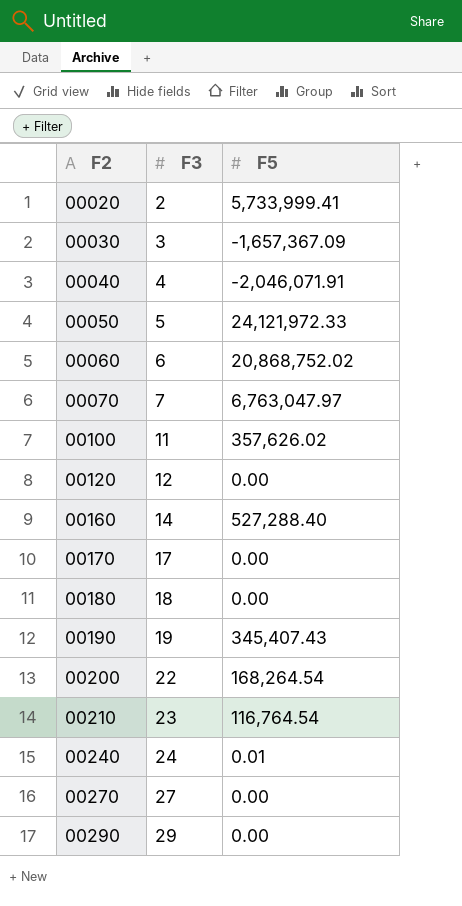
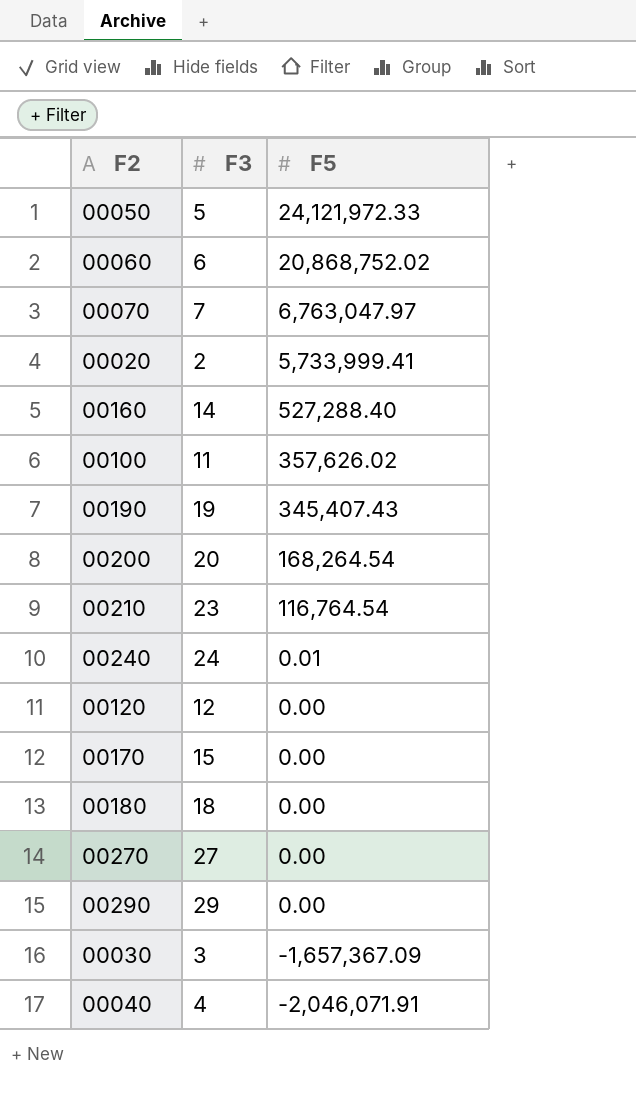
row order: F2 ascending -> F5 descending
00200 | F3: 22 -> 20
00170 | F3: 17 -> 15

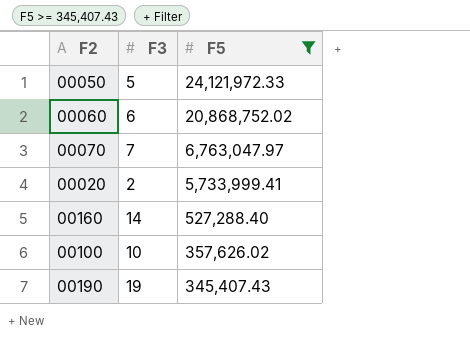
filter: none -> F5 >= 345,407.43
00100 | F3: 11 -> 10

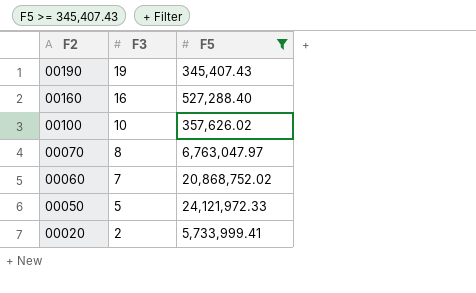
row order: F5 descending -> F2 descending
00160 | F3: 14 -> 16
00070 | F3: 7 -> 8
00060 | F3: 6 -> 7

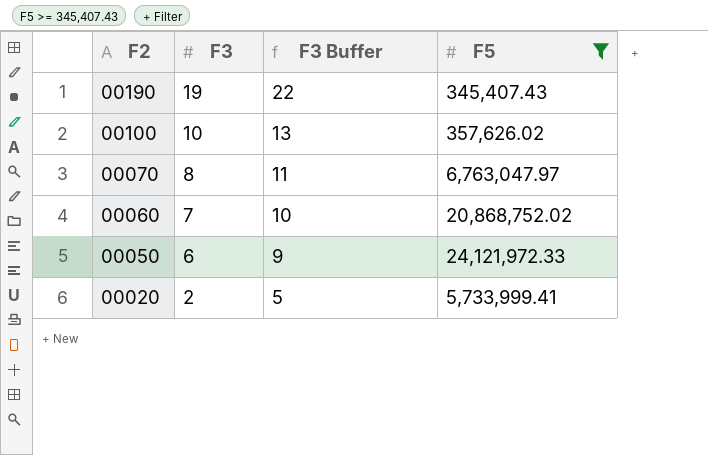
column F3 Buffer | formula: none -> [F3] + 3
row 00160: 16 | 527,288.40 -> none
00050 | F3: 5 -> 6

